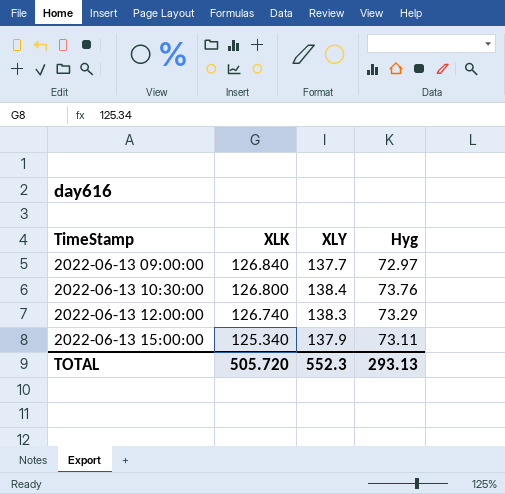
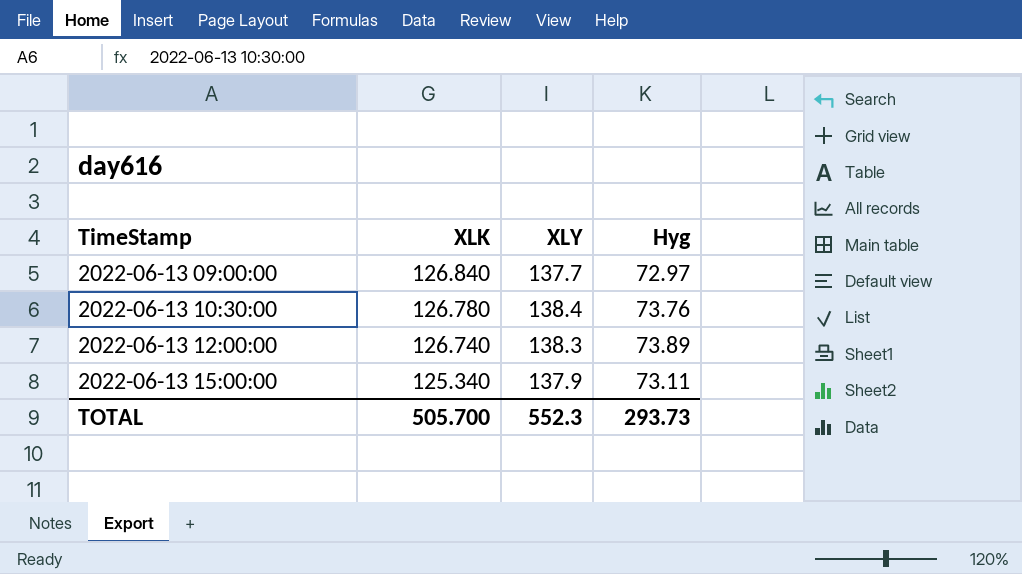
2022-06-13 10:30:00 | XLK: 126.800 -> 126.780
2022-06-13 12:00:00 | Hyg: 73.29 -> 73.89
TOTAL | XLK: 505.720 -> 505.700
TOTAL | Hyg: 293.13 -> 293.73

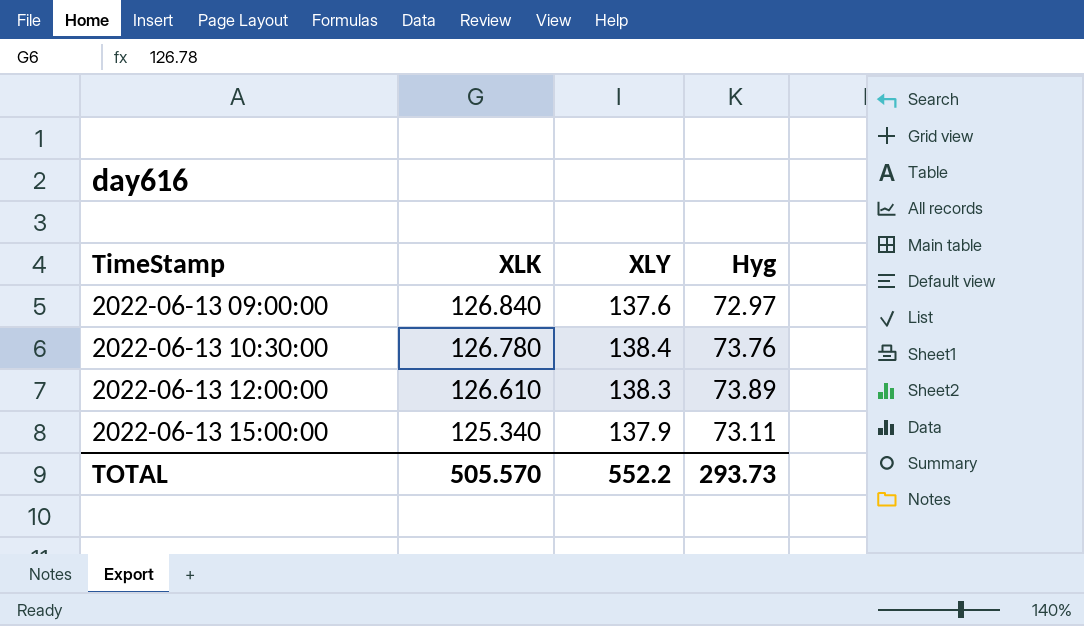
2022-06-13 09:00:00 | XLY: 137.7 -> 137.6
2022-06-13 12:00:00 | XLK: 126.740 -> 126.610
TOTAL | XLK: 505.700 -> 505.570
TOTAL | XLY: 552.3 -> 552.2

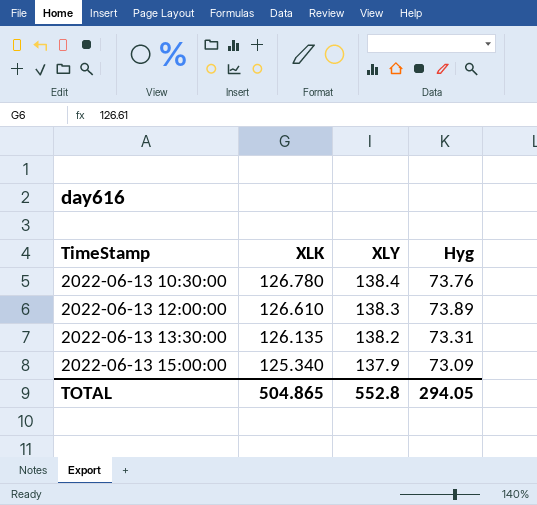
row 2022-06-13 09:00:00: 126.840 | 137.6 | 72.97 -> none
row 2022-06-13 13:30:00: none -> 126.135 | 138.2 | 73.31
2022-06-13 15:00:00 | Hyg: 73.11 -> 73.09
TOTAL | XLK: 505.570 -> 504.865
TOTAL | XLY: 552.2 -> 552.8
TOTAL | Hyg: 293.73 -> 294.05

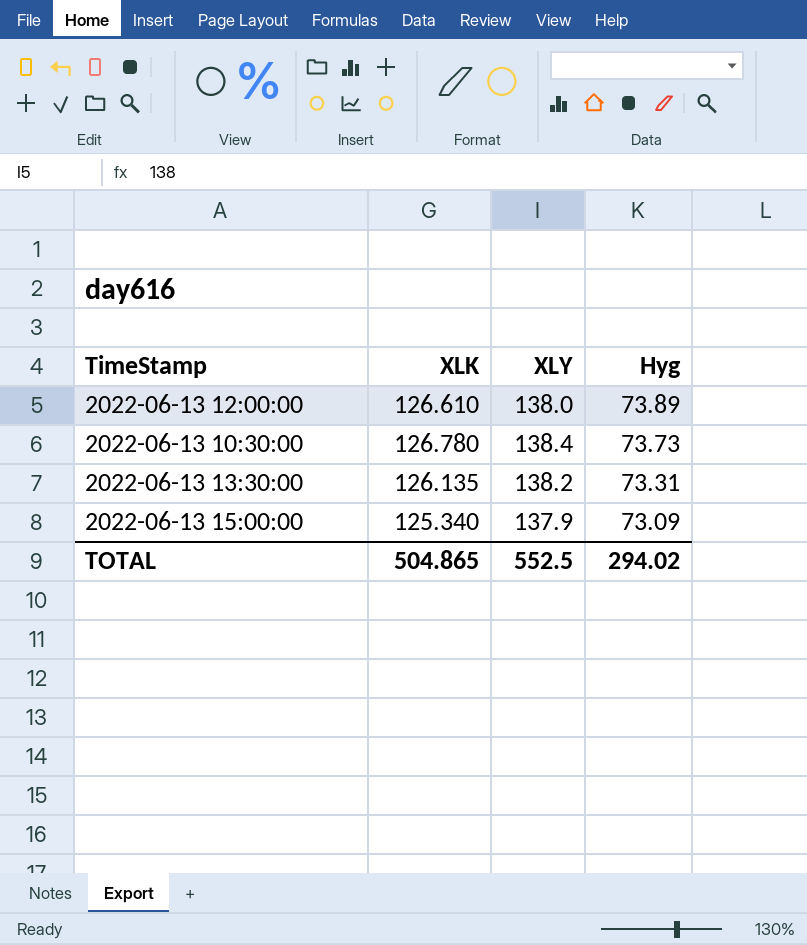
row order: TimeStamp ascending -> Hyg descending
2022-06-13 12:00:00 | XLY: 138.3 -> 138.0
2022-06-13 10:30:00 | Hyg: 73.76 -> 73.73
TOTAL | XLY: 552.8 -> 552.5
TOTAL | Hyg: 294.05 -> 294.02

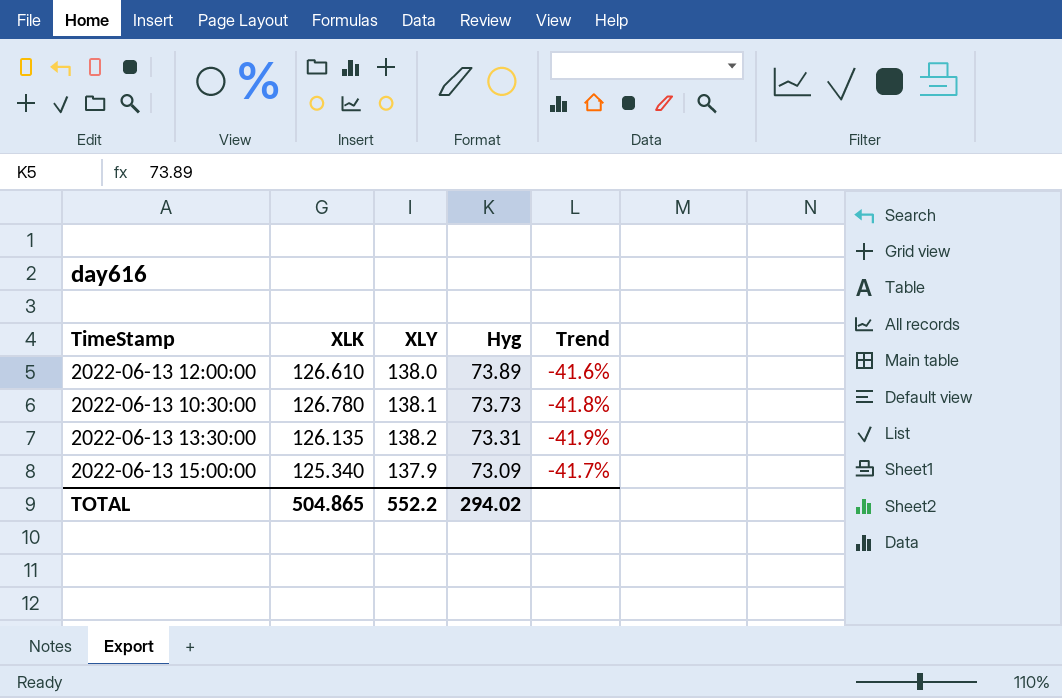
column Trend | formula: none -> ([Hyg] - [XLK]) / [XLK]
2022-06-13 10:30:00 | XLY: 138.4 -> 138.1
TOTAL | XLY: 552.5 -> 552.2

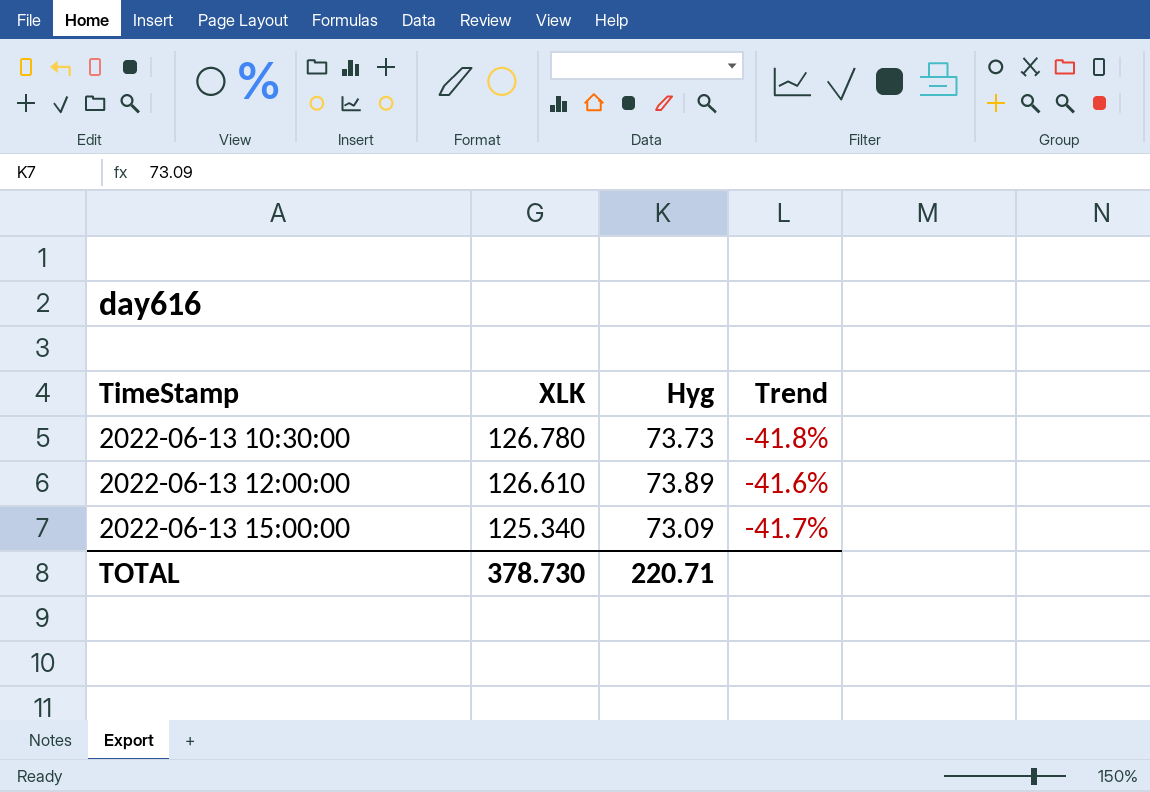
row order: Hyg descending -> TimeStamp ascending
column XLY | position: 3 -> none
row 2022-06-13 13:30:00: 126.135 | 138.2 | 73.31 | -41.9% -> none
TOTAL | XLK: 504.865 -> 378.730
TOTAL | Hyg: 294.02 -> 220.71

